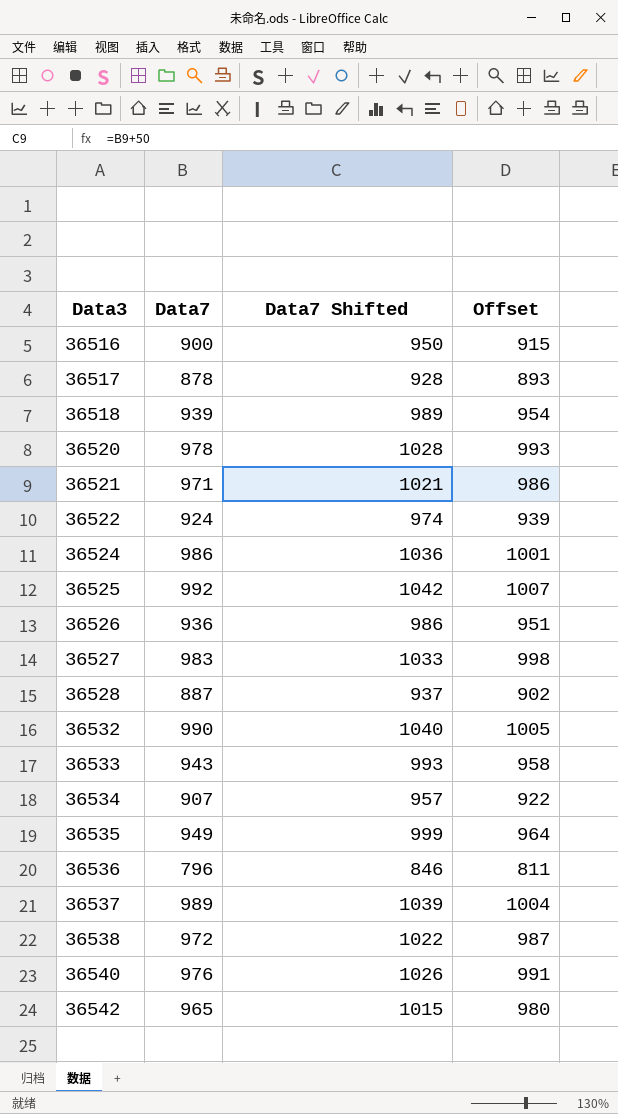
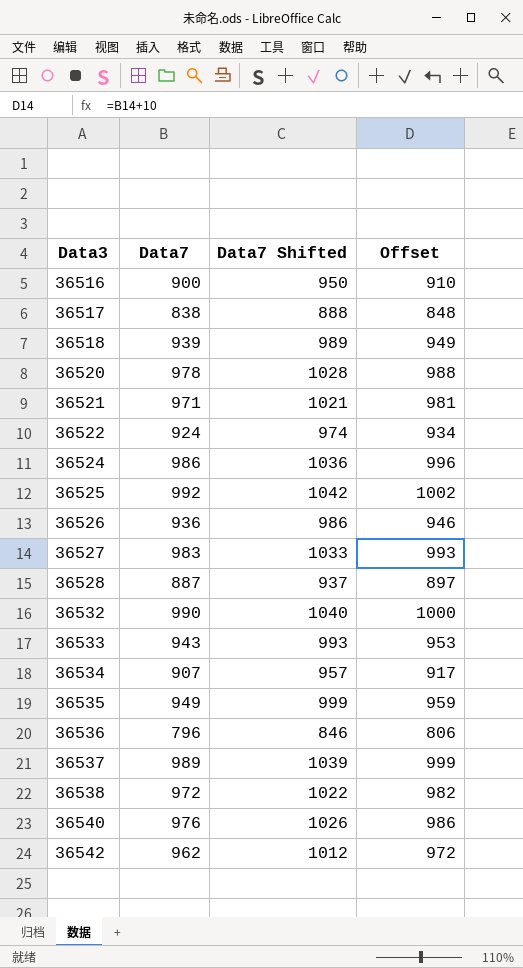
column Offset | formula: [Data7] + 15 -> [Data7] + 10
36517 | Data7: 878 -> 838
36517 | Data7 Shifted: 928 -> 888
36542 | Data7: 965 -> 962
36542 | Data7 Shifted: 1015 -> 1012

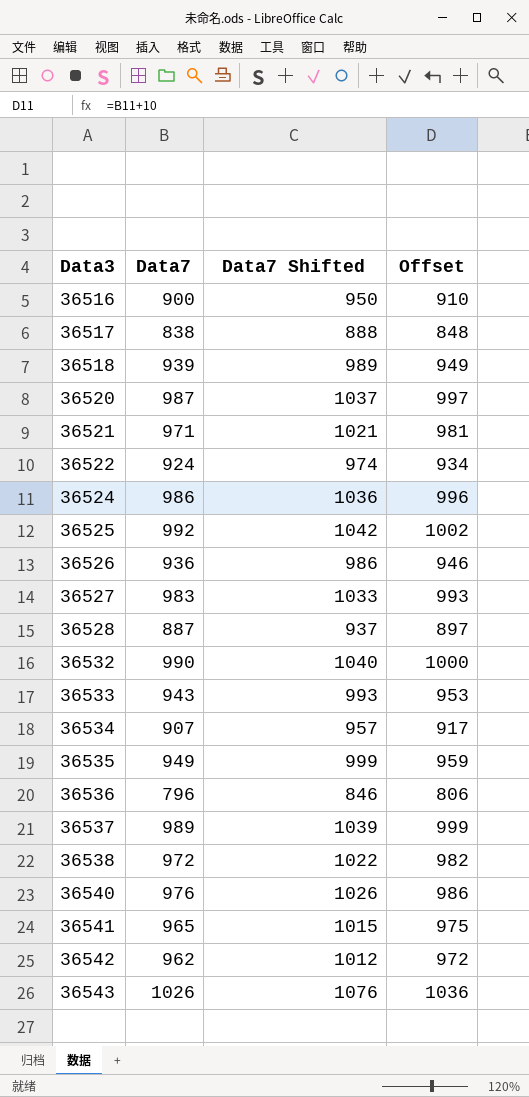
36520 | Data7: 978 -> 987
36520 | Data7 Shifted: 1028 -> 1037
36520 | Offset: 988 -> 997
row 36541: none -> 965 | 1015 | 975
row 36543: none -> 1026 | 1076 | 1036

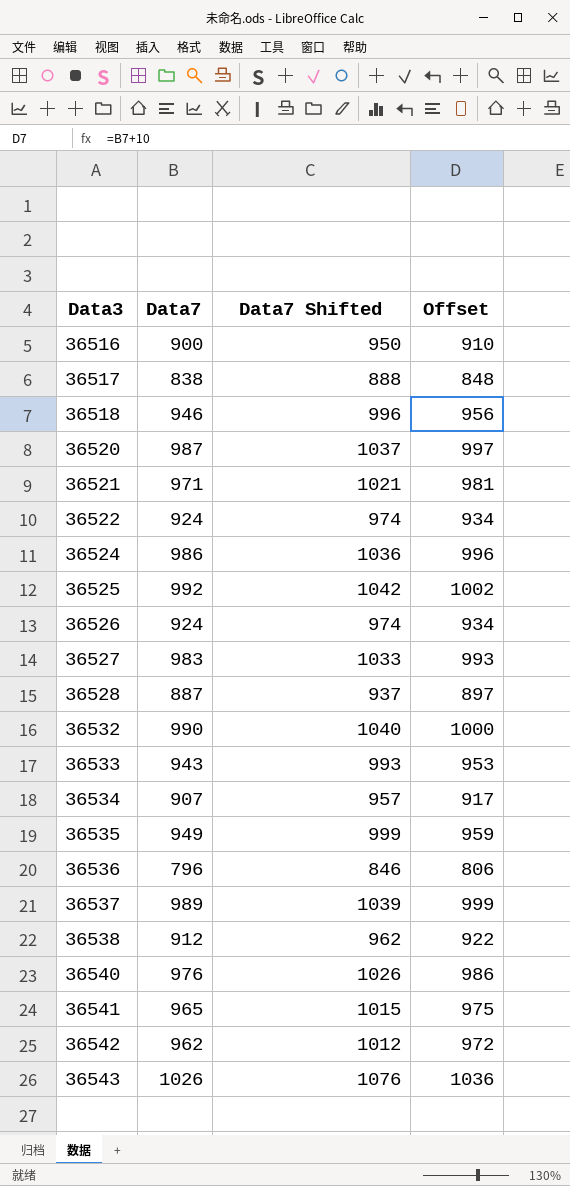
36518 | Data7: 939 -> 946
36518 | Data7 Shifted: 989 -> 996
36518 | Offset: 949 -> 956
36526 | Data7: 936 -> 924
36526 | Data7 Shifted: 986 -> 974
36526 | Offset: 946 -> 934
36538 | Data7: 972 -> 912
36538 | Data7 Shifted: 1022 -> 962
36538 | Offset: 982 -> 922

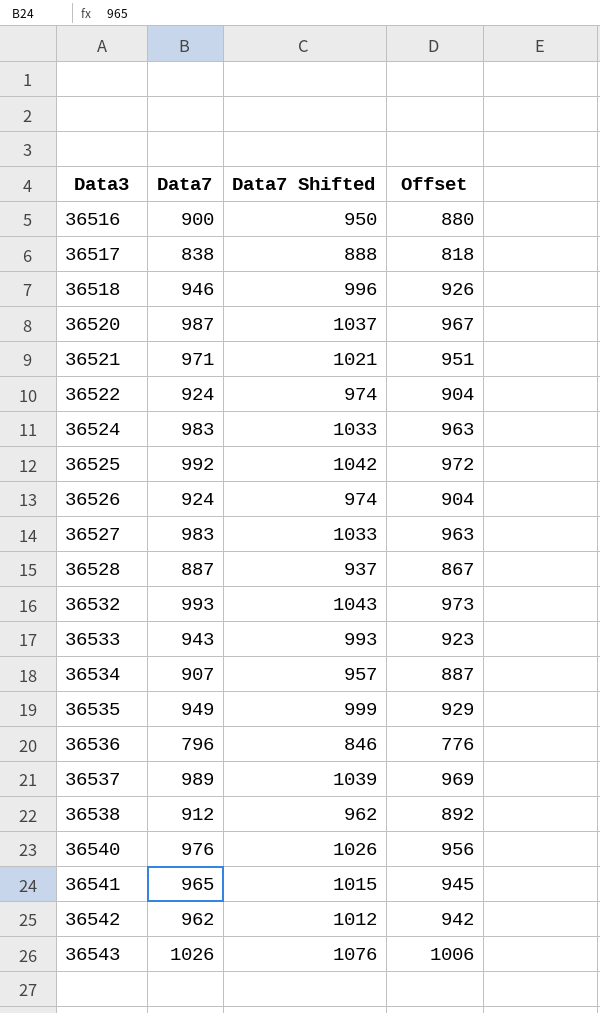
column Offset | formula: [Data7] + 10 -> [Data7] - 20
36524 | Data7: 986 -> 983
36524 | Data7 Shifted: 1036 -> 1033
36532 | Data7: 990 -> 993
36532 | Data7 Shifted: 1040 -> 1043

